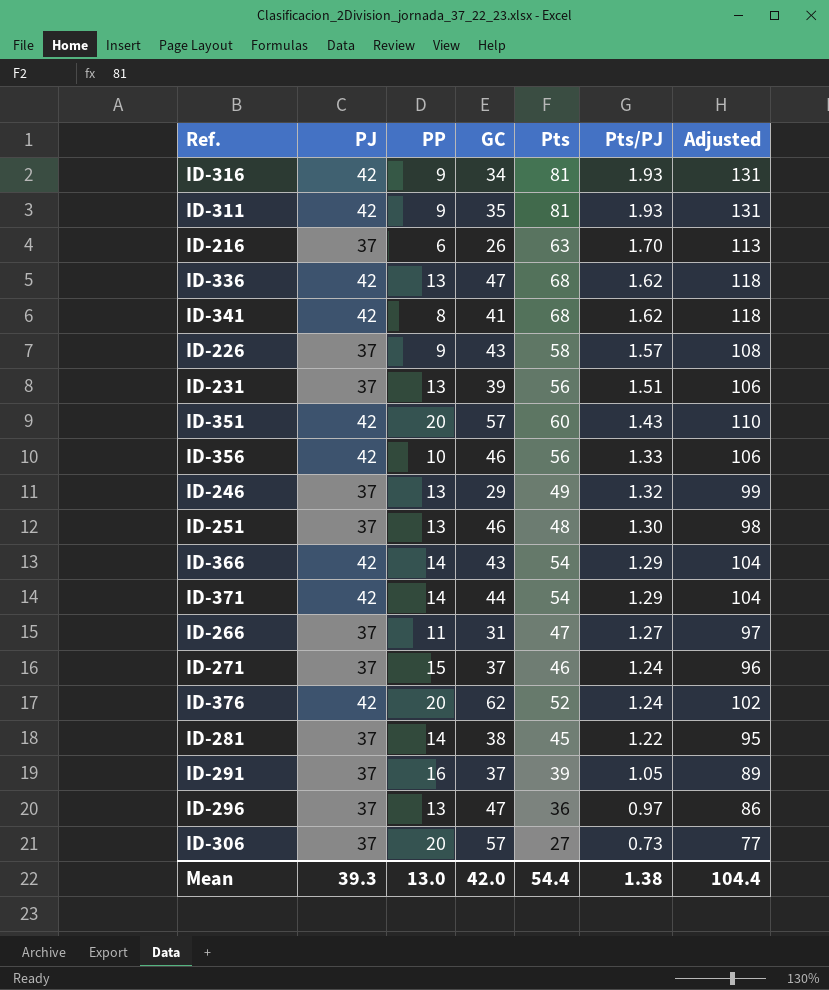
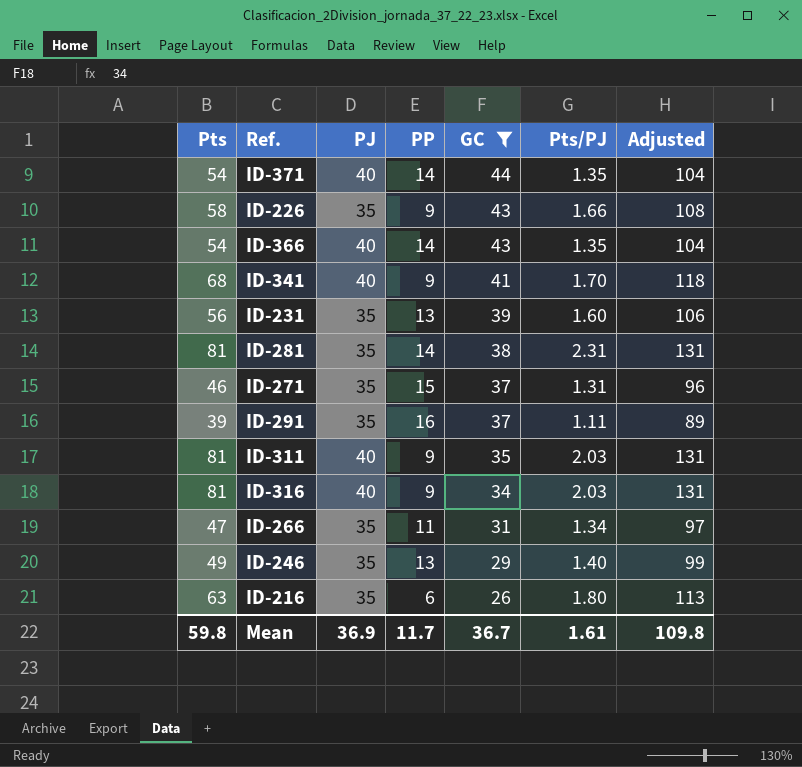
filter: none -> GC <= 44
row order: Pts/PJ descending -> GC descending
column Pts | position: 5 -> 1
ID-371 | PJ: 42 -> 40
ID-371 | Pts/PJ: 1.29 -> 1.35
ID-226 | PJ: 37 -> 35
ID-226 | Pts/PJ: 1.57 -> 1.66
ID-366 | PJ: 42 -> 40
ID-366 | Pts/PJ: 1.29 -> 1.35
ID-341 | PJ: 42 -> 40
ID-341 | PP: 8 -> 9
ID-341 | Pts/PJ: 1.62 -> 1.70
ID-231 | PJ: 37 -> 35
ID-231 | Pts/PJ: 1.51 -> 1.60
ID-281 | Pts: 45 -> 81
ID-281 | PJ: 37 -> 35
ID-281 | Pts/PJ: 1.22 -> 2.31
ID-281 | Adjusted: 95 -> 131
ID-271 | PJ: 37 -> 35
ID-271 | Pts/PJ: 1.24 -> 1.31
ID-291 | PJ: 37 -> 35
ID-291 | Pts/PJ: 1.05 -> 1.11
ID-311 | PJ: 42 -> 40
ID-311 | Pts/PJ: 1.93 -> 2.03
ID-316 | PJ: 42 -> 40
ID-316 | Pts/PJ: 1.93 -> 2.03
ID-266 | PJ: 37 -> 35
ID-266 | Pts/PJ: 1.27 -> 1.34
ID-246 | PJ: 37 -> 35
ID-246 | Pts/PJ: 1.32 -> 1.40
ID-216 | PJ: 37 -> 35
ID-216 | Pts/PJ: 1.70 -> 1.80
Mean | Pts: 54.4 -> 59.8
Mean | PJ: 39.3 -> 36.9
Mean | PP: 13.0 -> 11.7
Mean | GC: 42.0 -> 36.7
Mean | Pts/PJ: 1.38 -> 1.61
Mean | Adjusted: 104.4 -> 109.8

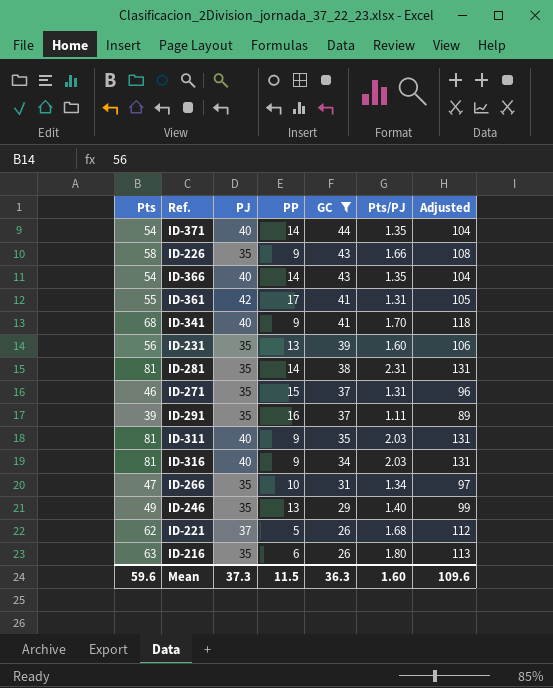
row ID-361: none -> 55 | 42 | 17 | 41 | 1.31 | 105
ID-266 | PP: 11 -> 10
row ID-221: none -> 62 | 37 | 5 | 26 | 1.68 | 112
Mean | Pts: 59.8 -> 59.6
Mean | PJ: 36.9 -> 37.3
Mean | PP: 11.7 -> 11.5
Mean | GC: 36.7 -> 36.3
Mean | Pts/PJ: 1.61 -> 1.60
Mean | Adjusted: 109.8 -> 109.6

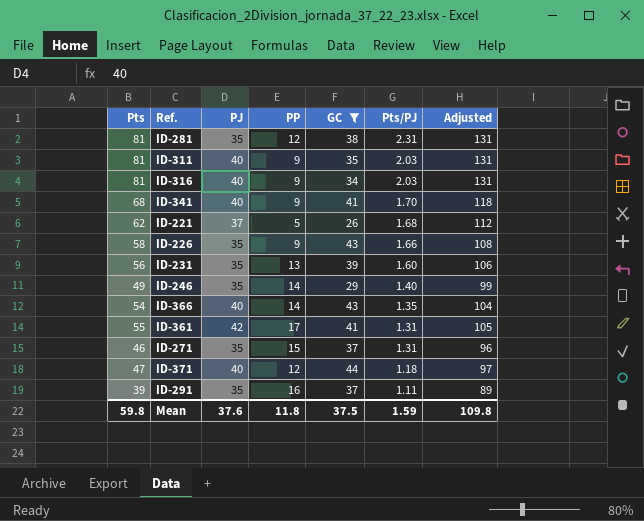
row order: GC descending -> Pts/PJ descending
row ID-266: 47 | 35 | 10 | 31 | 1.34 | 97 -> none
row ID-216: 63 | 35 | 6 | 26 | 1.80 | 113 -> none
ID-281 | PP: 14 -> 12
ID-246 | PP: 13 -> 14
ID-371 | Pts: 54 -> 47
ID-371 | PP: 14 -> 12
ID-371 | Pts/PJ: 1.35 -> 1.18
ID-371 | Adjusted: 104 -> 97
Mean | Pts: 59.6 -> 59.8
Mean | PJ: 37.3 -> 37.6
Mean | PP: 11.5 -> 11.8
Mean | GC: 36.3 -> 37.5
Mean | Pts/PJ: 1.60 -> 1.59
Mean | Adjusted: 109.6 -> 109.8

